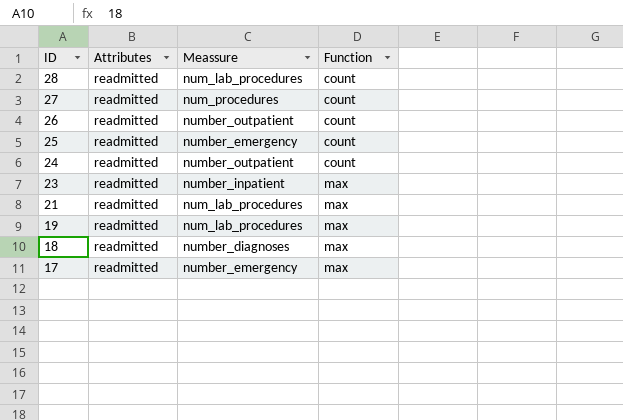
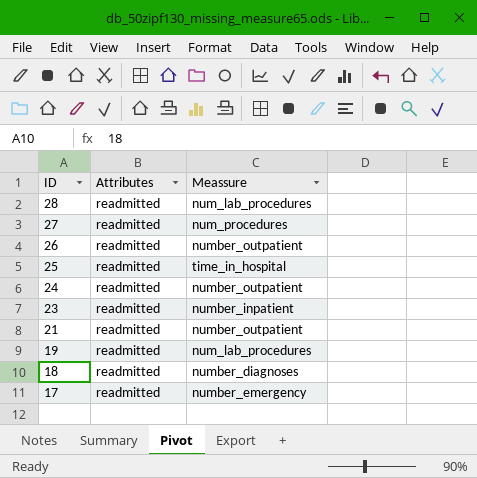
column Function | position: 4 -> none
25 | Meassure: number_emergency -> time_in_hospital
21 | Meassure: num_lab_procedures -> number_outpatient

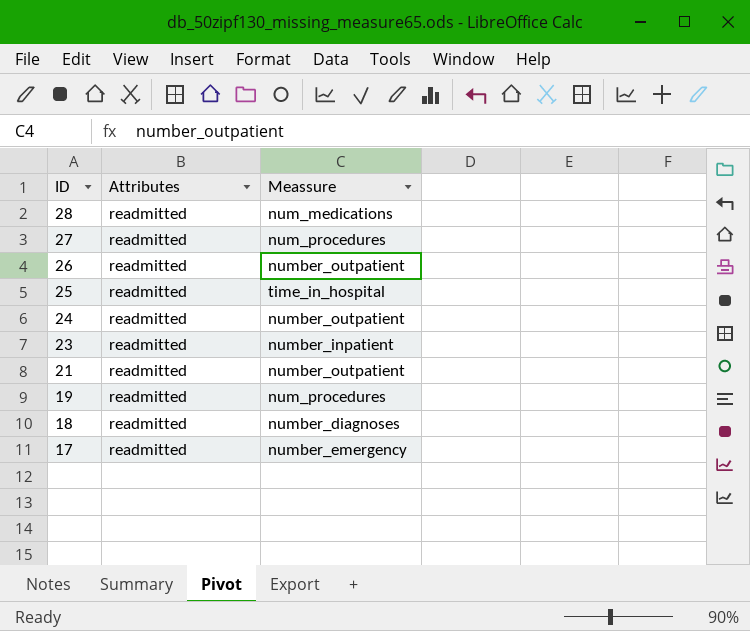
28 | Meassure: num_lab_procedures -> num_medications
19 | Meassure: num_lab_procedures -> num_procedures

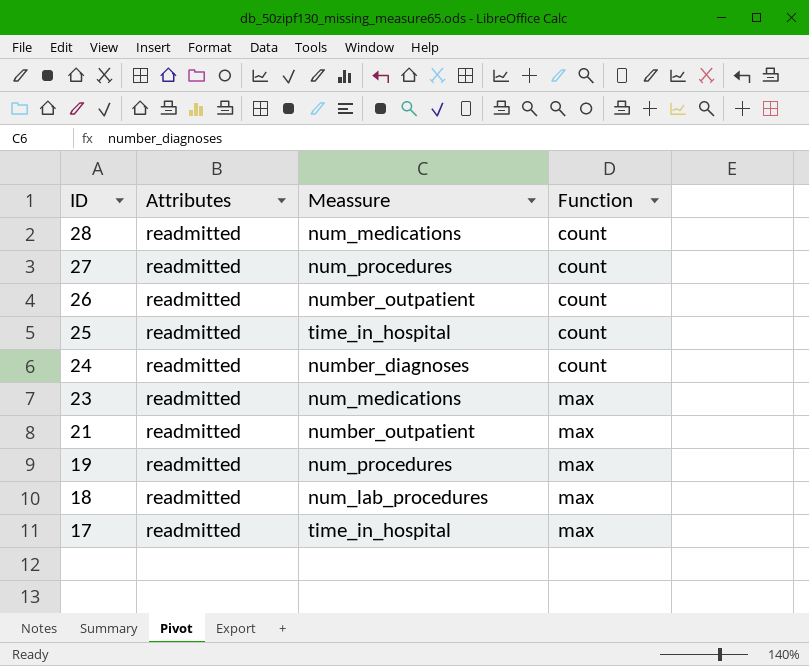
column Function | position: none -> 4
24 | Meassure: number_outpatient -> number_diagnoses
23 | Meassure: number_inpatient -> num_medications
18 | Meassure: number_diagnoses -> num_lab_procedures
17 | Meassure: number_emergency -> time_in_hospital

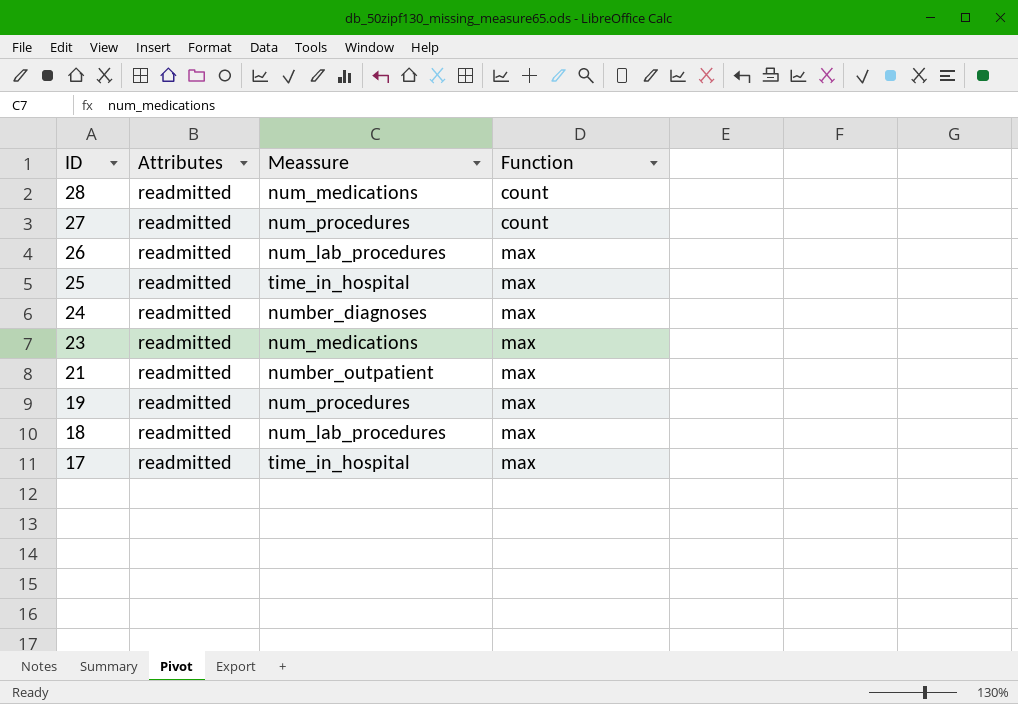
26 | Meassure: number_outpatient -> num_lab_procedures
26 | Function: count -> max
25 | Function: count -> max
24 | Function: count -> max

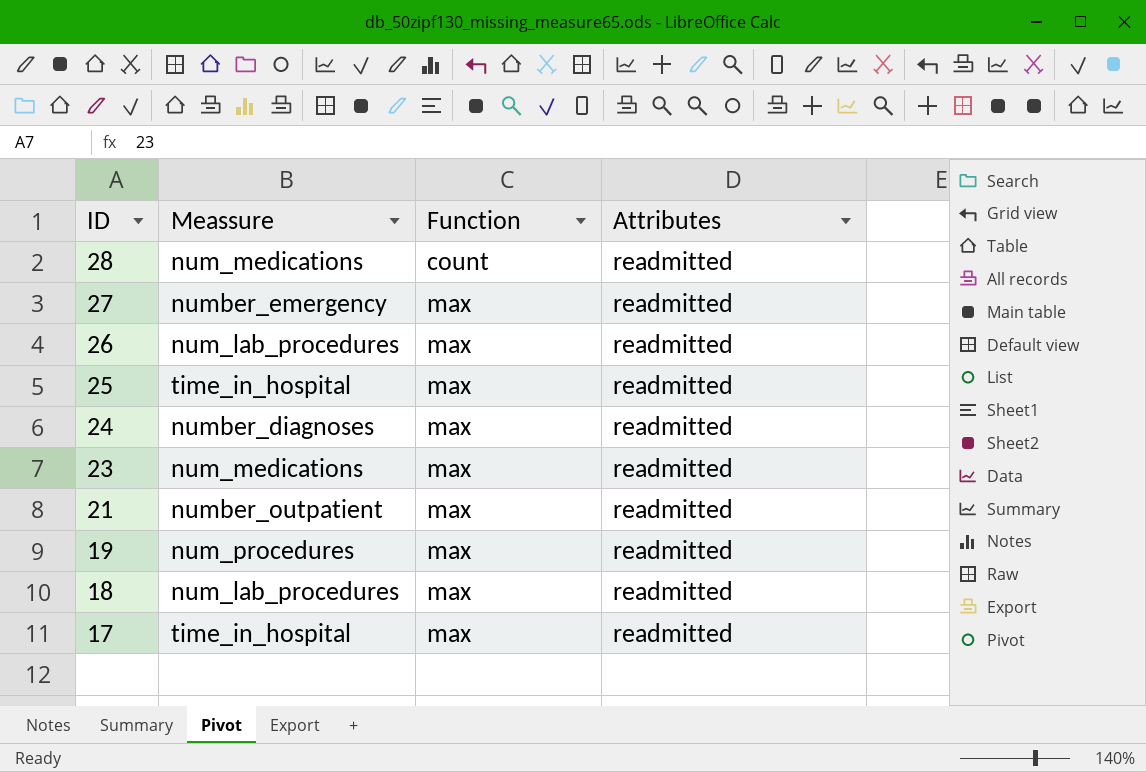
column Attributes | position: 2 -> 4
27 | Meassure: num_procedures -> number_emergency
27 | Function: count -> max

